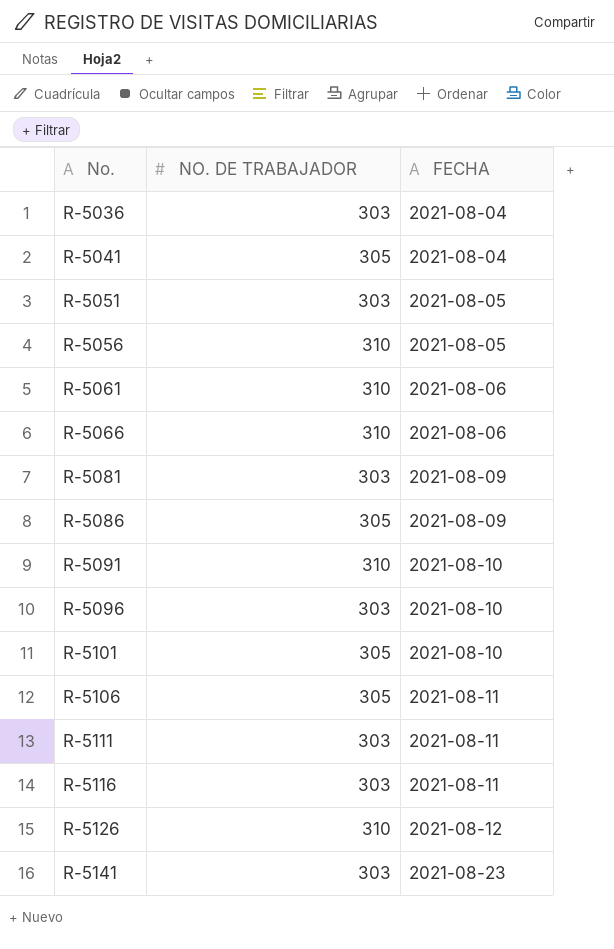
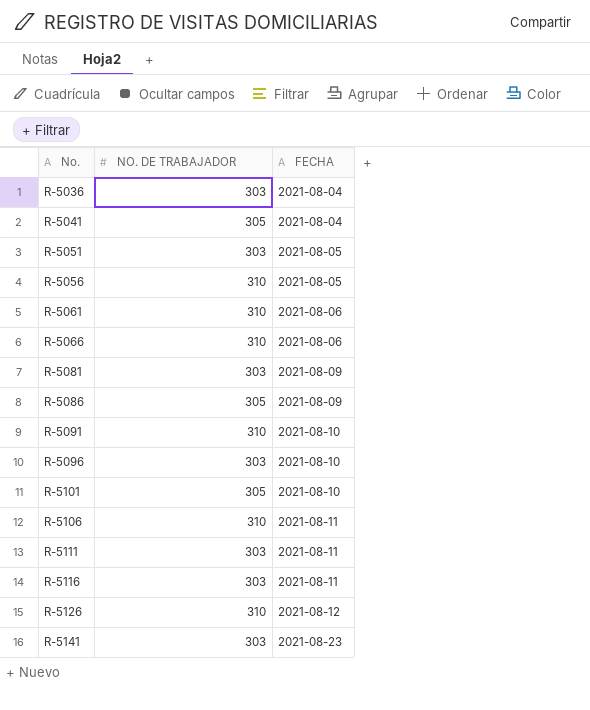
R-5106 | NO. DE TRABAJADOR: 305 -> 310

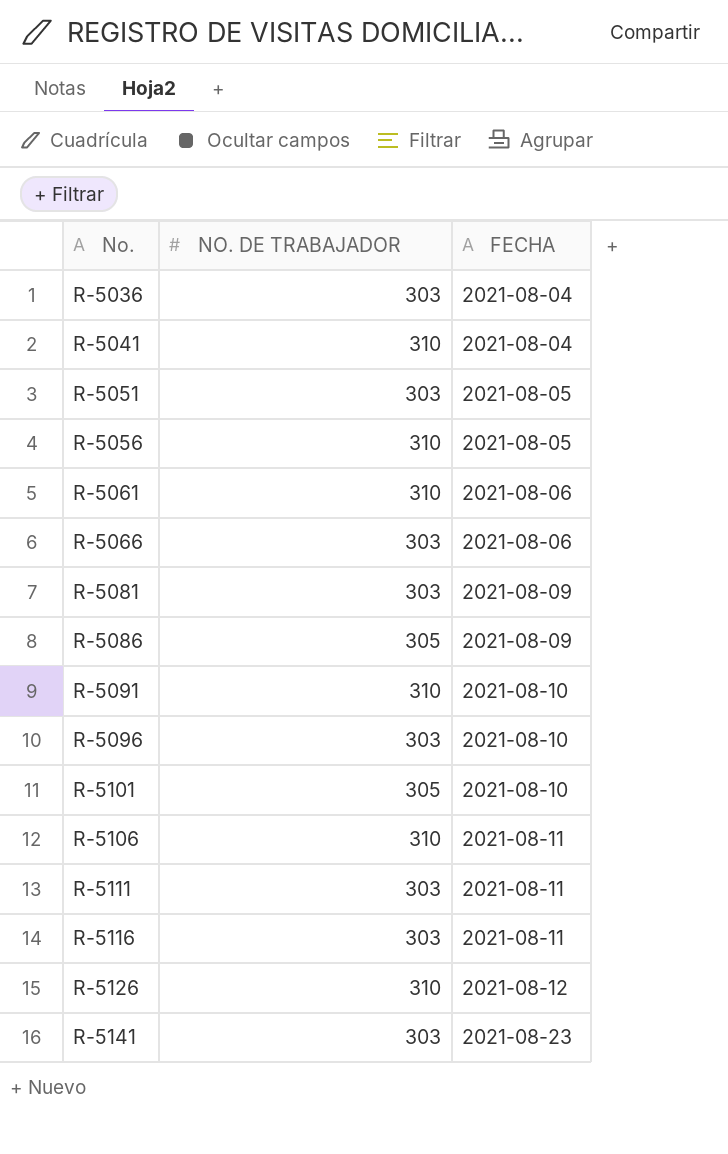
R-5041 | NO. DE TRABAJADOR: 305 -> 310
R-5066 | NO. DE TRABAJADOR: 310 -> 303

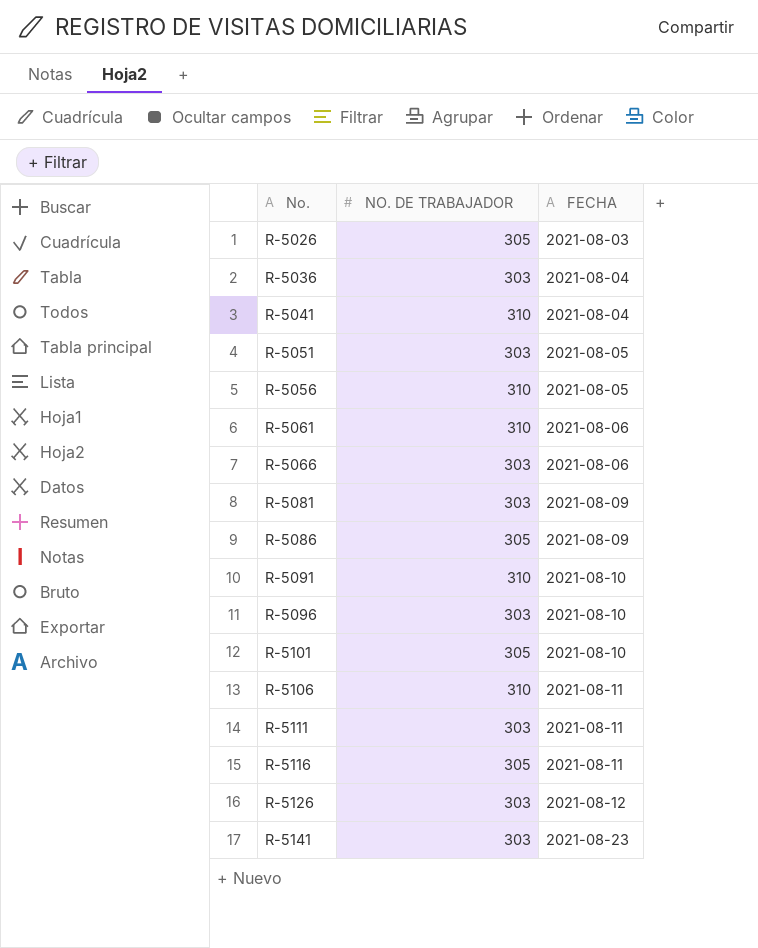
row R-5026: none -> 305 | 2021-08-03
R-5116 | NO. DE TRABAJADOR: 303 -> 305
R-5126 | NO. DE TRABAJADOR: 310 -> 303

